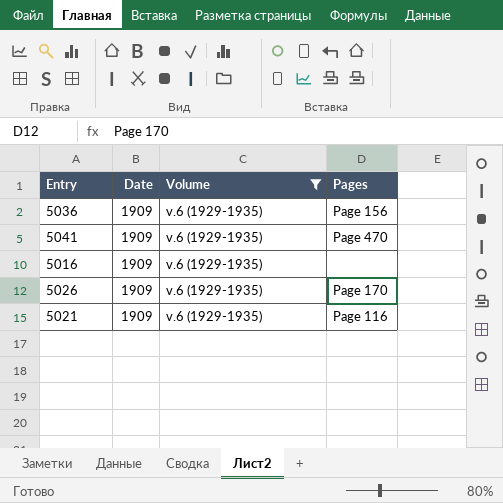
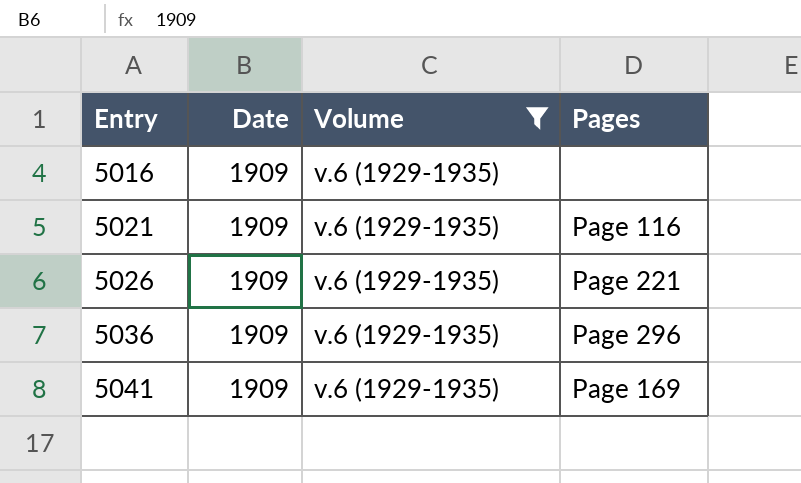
row order: none -> Entry ascending
5026 | Pages: Page 170 -> Page 221
5036 | Pages: Page 156 -> Page 296
5041 | Pages: Page 470 -> Page 169

